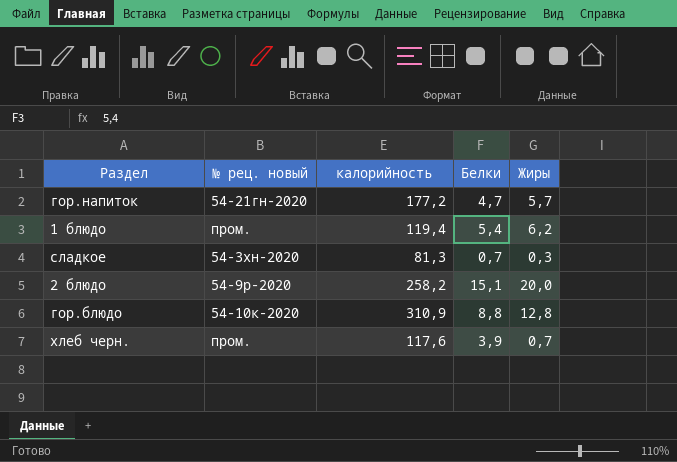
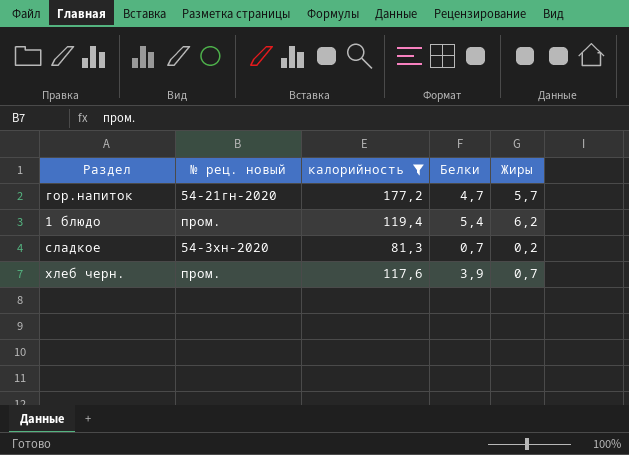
filter: none -> калорийность <= 177,2
сладкое | Жиры: 0,3 -> 0,2

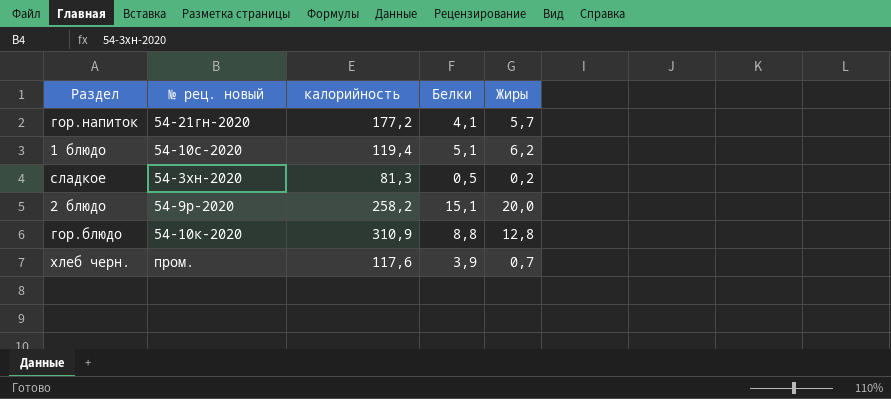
filter: калорийность <= 177,2 -> none
гор.напиток | Белки: 4,7 -> 4,1
1 блюдо | № рец. новый: пром. -> 54-10с-2020
1 блюдо | Белки: 5,4 -> 5,1
сладкое | Белки: 0,7 -> 0,5

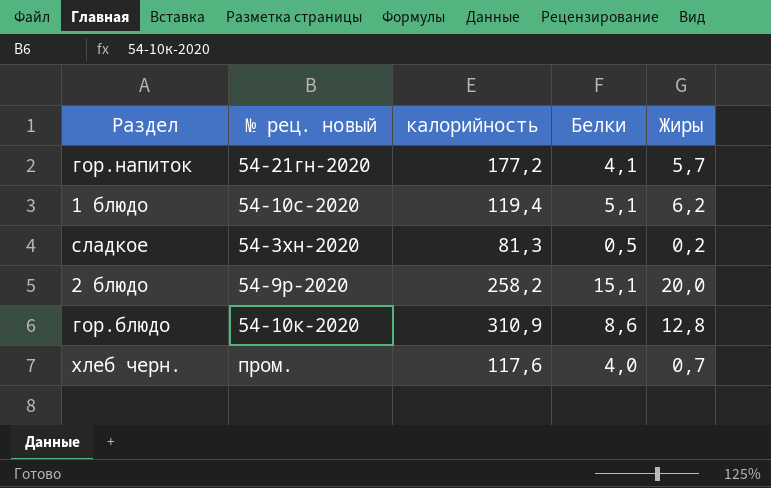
гор.блюдо | Белки: 8,8 -> 8,6
хлеб черн. | Белки: 3,9 -> 4,0

